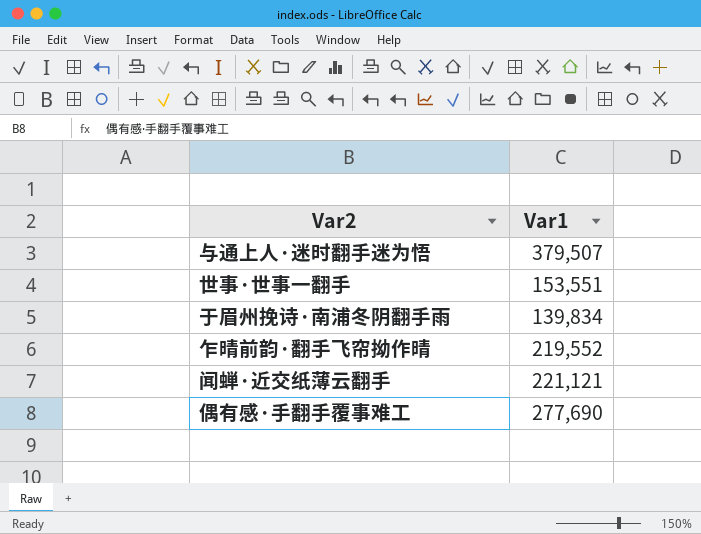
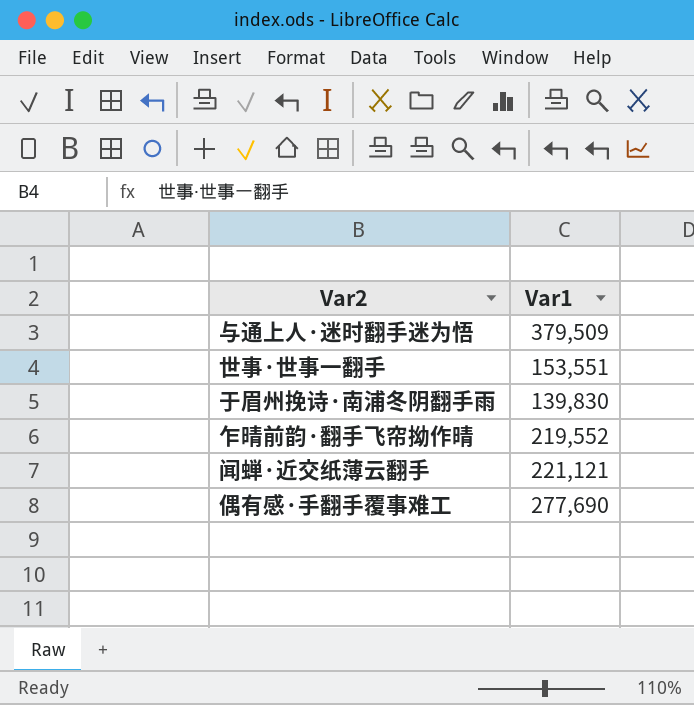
与通上人·迷时翻手迷为悟 | Var1: 379,507 -> 379,509
于眉州挽诗·南浦冬阴翻手雨 | Var1: 139,834 -> 139,830

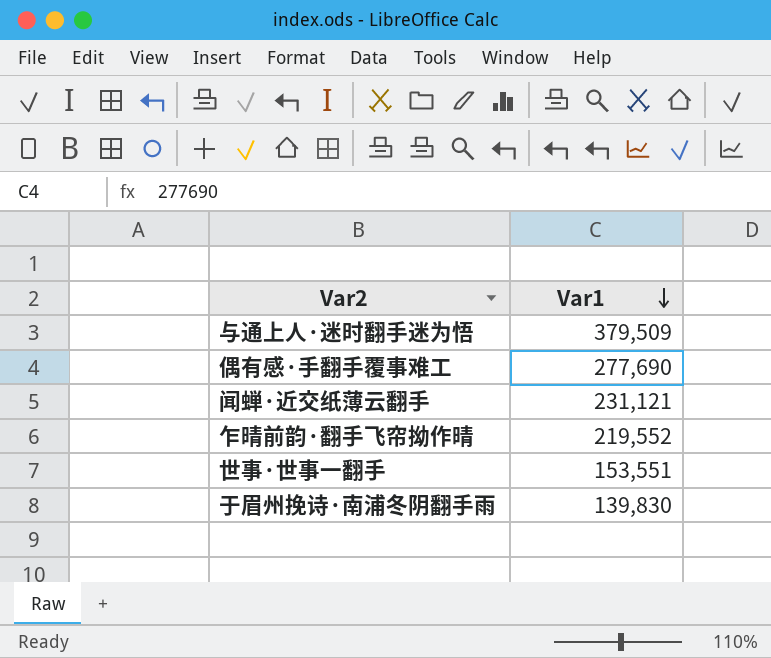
row order: none -> Var1 descending
闻蝉·近交纸薄云翻手 | Var1: 221,121 -> 231,121

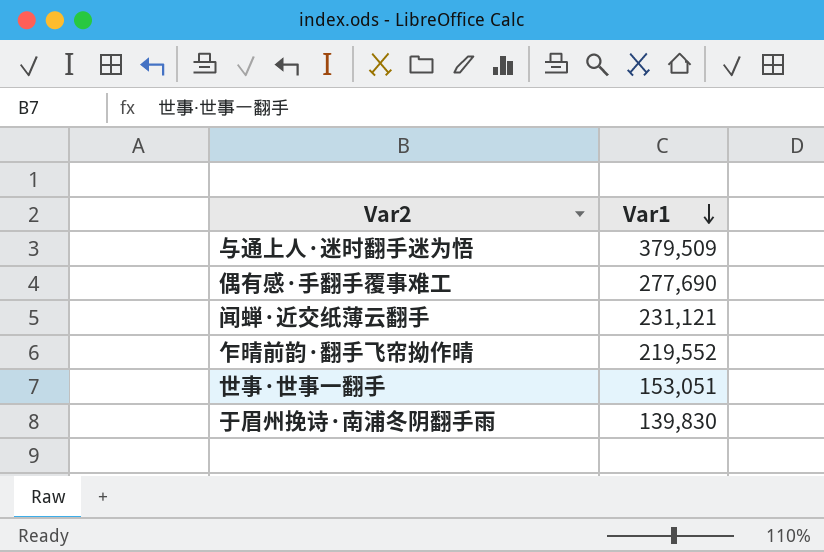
世事·世事一翻手 | Var1: 153,551 -> 153,051

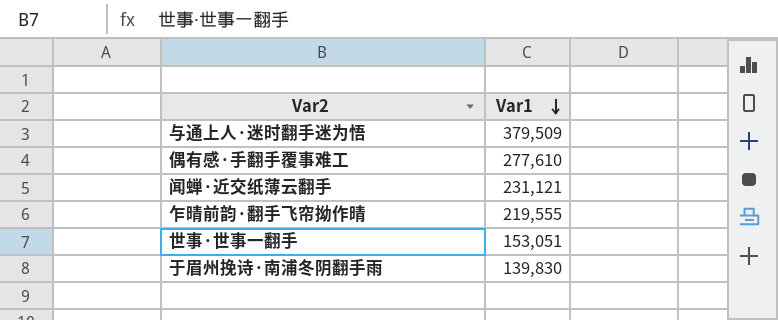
偶有感·手翻手覆事难工 | Var1: 277,690 -> 277,610
乍晴前韵·翻手飞帘拗作晴 | Var1: 219,552 -> 219,555

